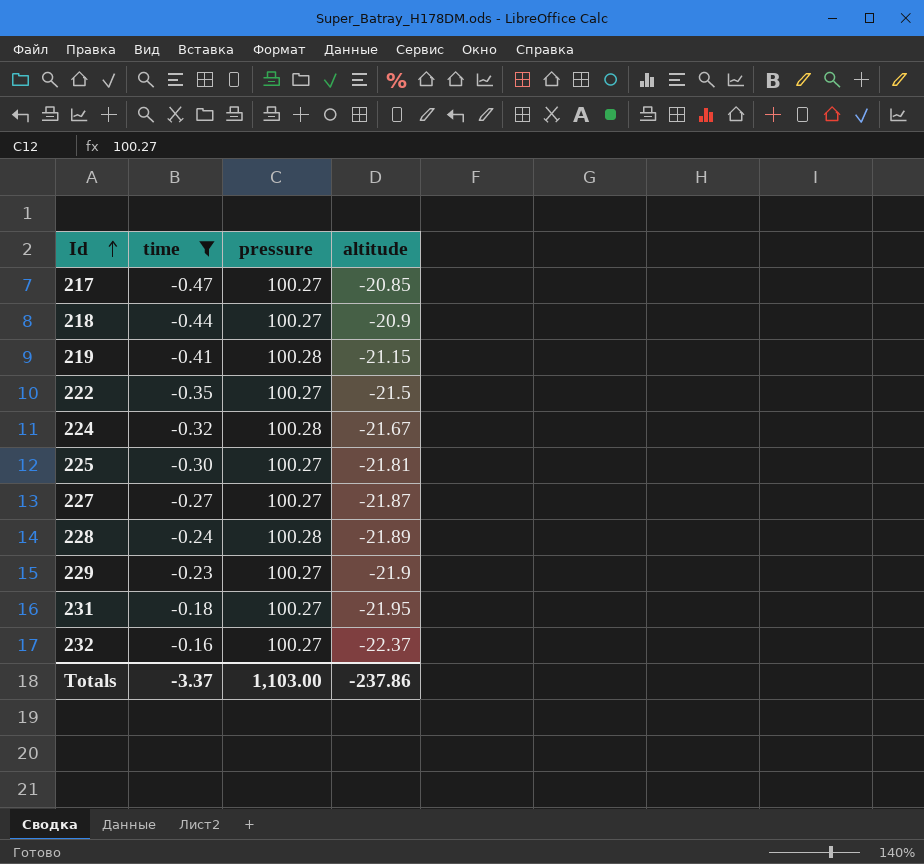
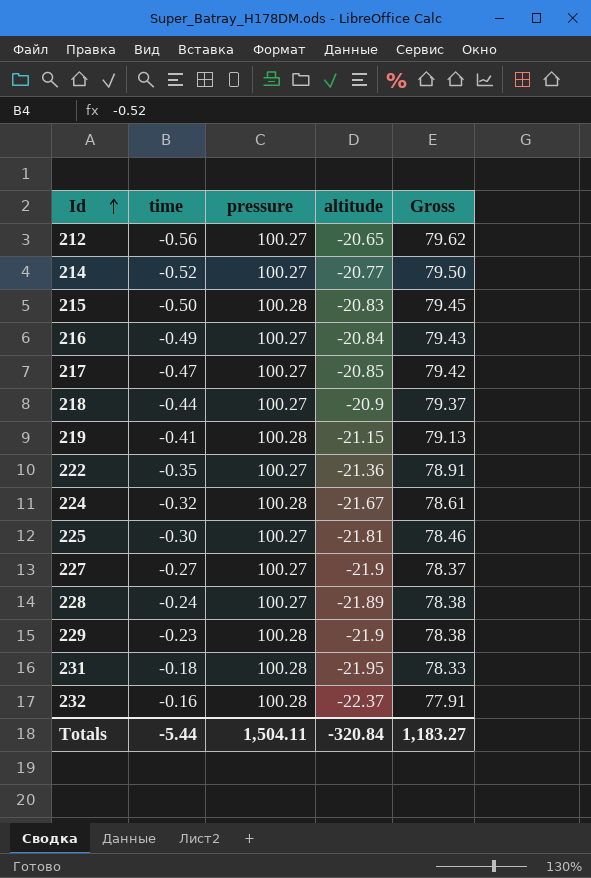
filter: time >= -0.47 -> none
column Gross | formula: none -> [pressure] + [altitude]
222 | altitude: -21.5 -> -21.36
227 | altitude: -21.87 -> -21.9
228 | pressure: 100.28 -> 100.27
229 | pressure: 100.27 -> 100.28
231 | pressure: 100.27 -> 100.28
232 | pressure: 100.27 -> 100.28
Totals | time: -3.37 -> -5.44
Totals | pressure: 1,103.00 -> 1,504.11
Totals | altitude: -237.86 -> -320.84

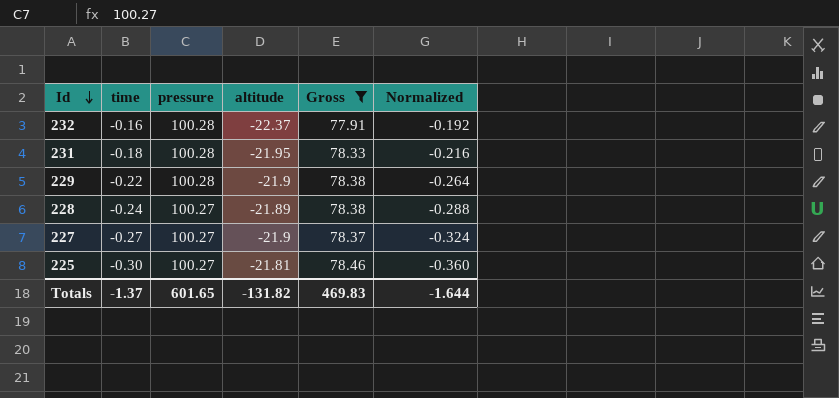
filter: none -> Gross <= 78.46
row order: Id ascending -> Id descending
column Normalized | formula: none -> [time] * 1.2
229 | time: -0.23 -> -0.22
Totals | time: -5.44 -> -1.37
Totals | pressure: 1,504.11 -> 601.65
Totals | altitude: -320.84 -> -131.82
Totals | Gross: 1,183.27 -> 469.83

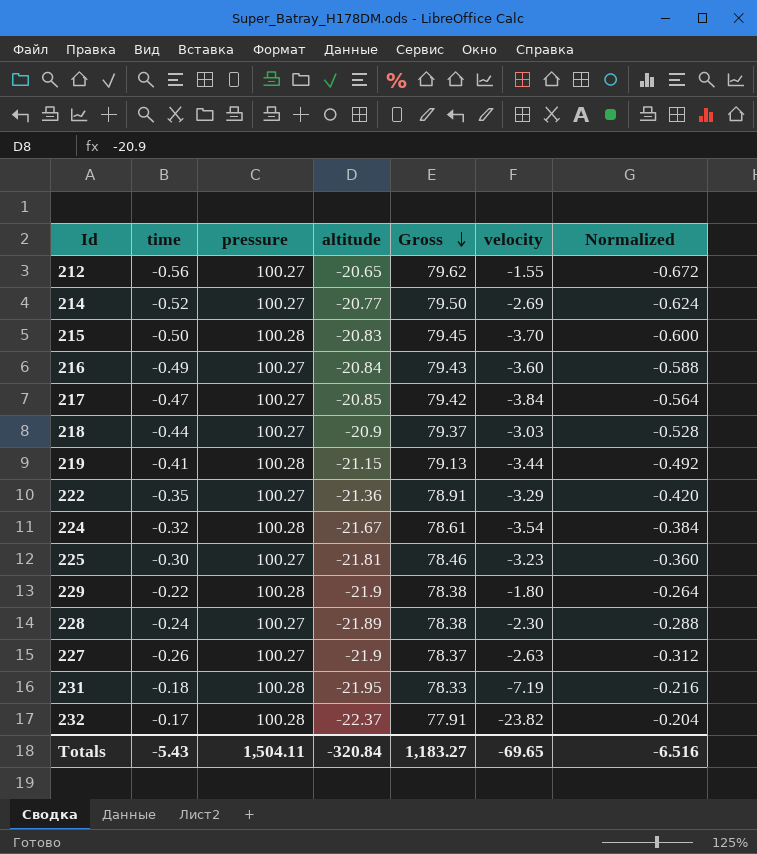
filter: Gross <= 78.46 -> none
row order: Id descending -> Gross descending
column velocity | position: none -> 6
227 | time: -0.27 -> -0.26
227 | Normalized: -0.324 -> -0.312
232 | time: -0.16 -> -0.17
232 | Normalized: -0.192 -> -0.204
Totals | time: -1.37 -> -5.43
Totals | pressure: 601.65 -> 1,504.11
Totals | altitude: -131.82 -> -320.84
Totals | Gross: 469.83 -> 1,183.27
Totals | Normalized: -1.644 -> -6.516

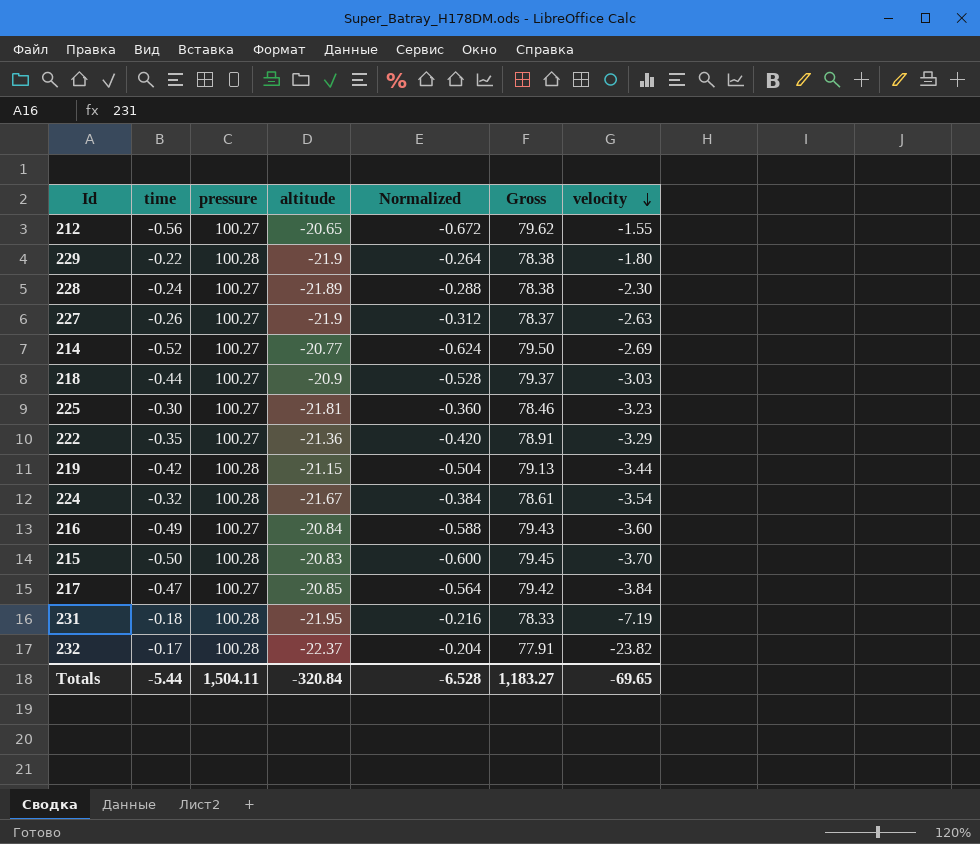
row order: Gross descending -> velocity descending
column Normalized | position: 7 -> 5
219 | time: -0.41 -> -0.42
219 | Normalized: -0.492 -> -0.504
Totals | time: -5.43 -> -5.44
Totals | Normalized: -6.516 -> -6.528

